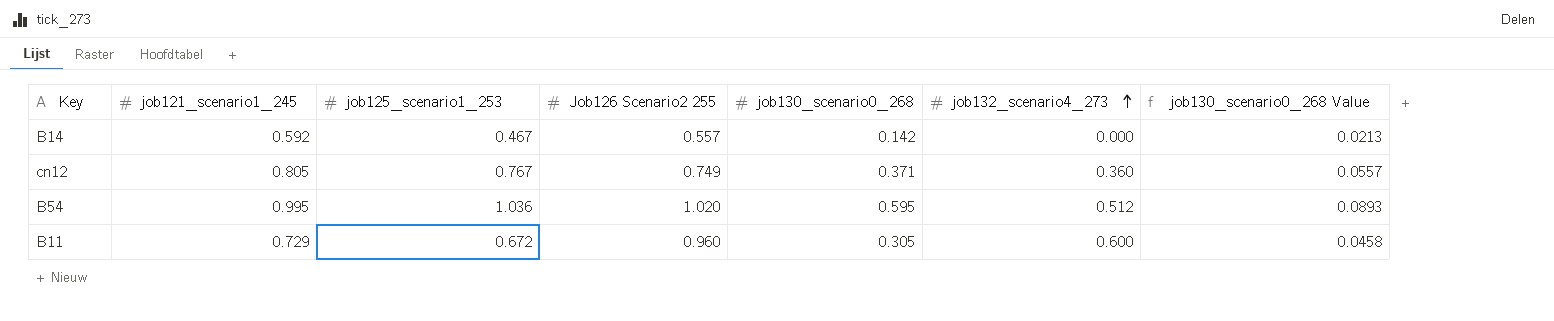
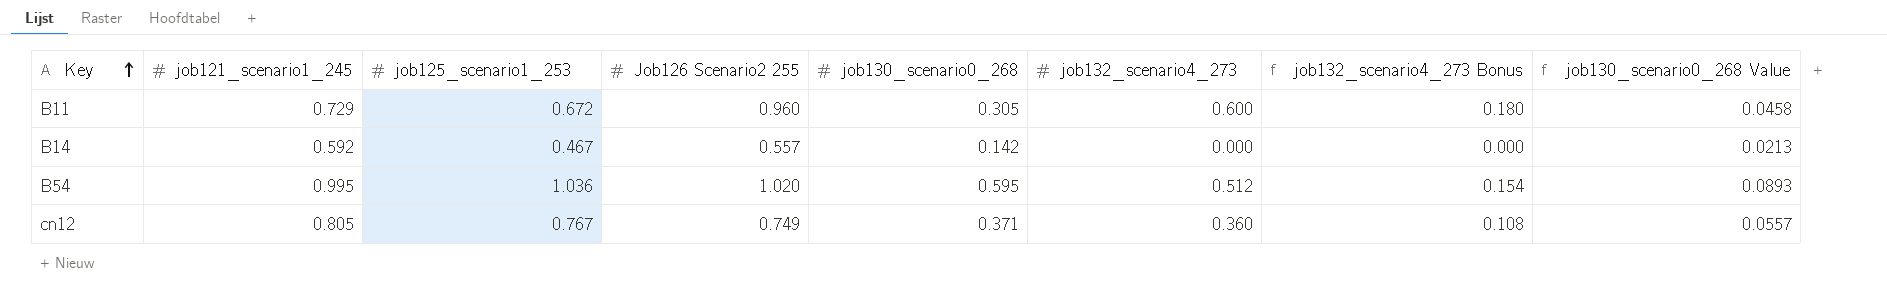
row order: job132_scenario4_273 ascending -> Key ascending
column job132_scenario4_273 Bonus | formula: none -> [job132_scenario4_273] * 0.3

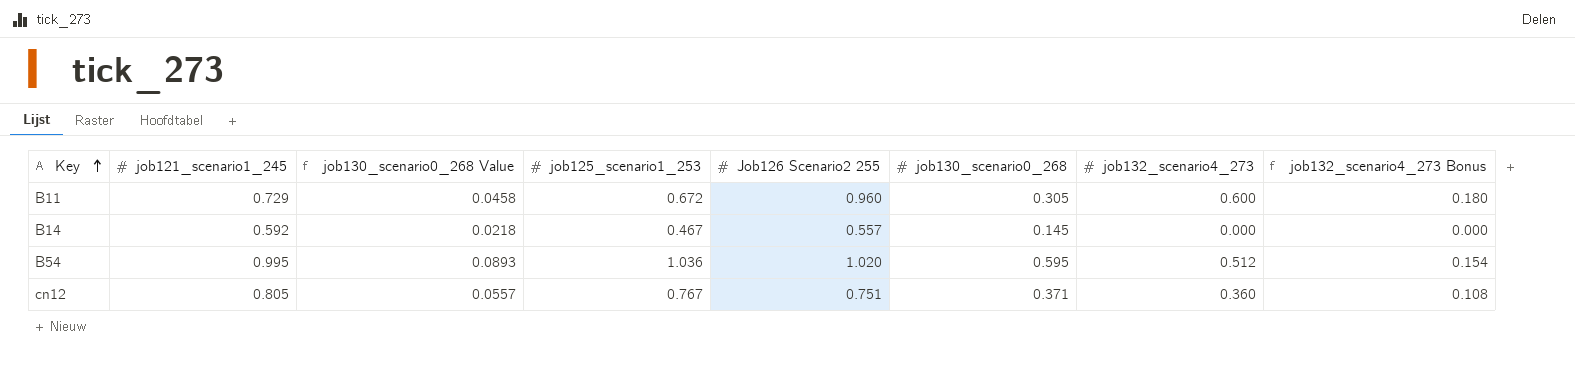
column job130_scenario0_268 Value | position: 8 -> 3
B14 | job130_scenario0_268 Value: 0.0213 -> 0.0218
B14 | job130_scenario0_268: 0.142 -> 0.145
cn12 | Job126 Scenario2 255: 0.749 -> 0.751

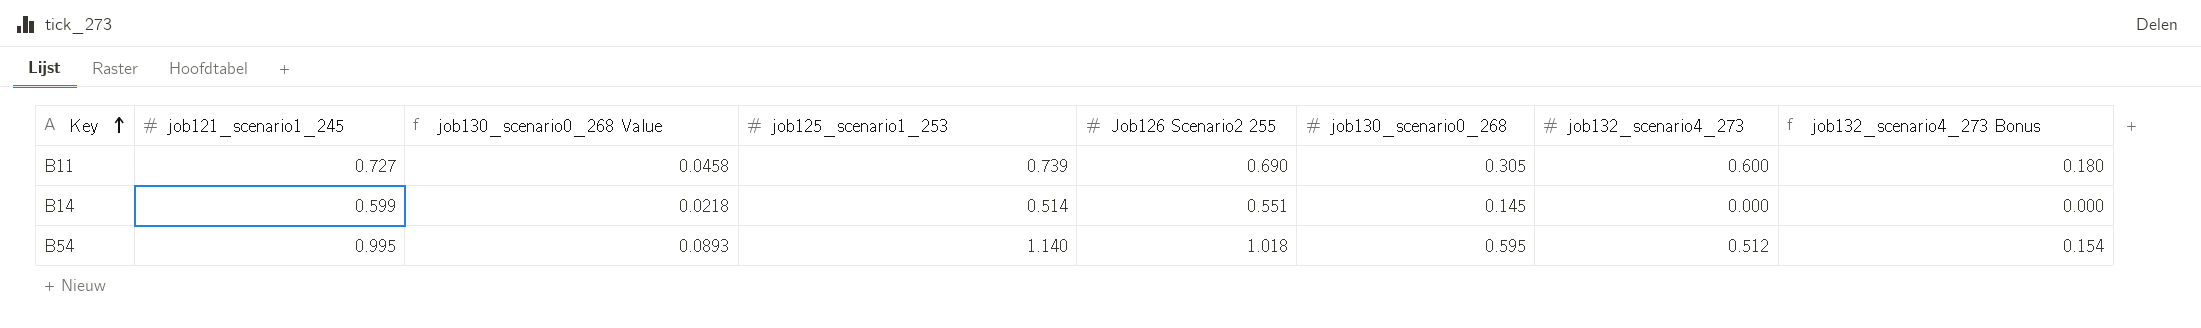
row cn12: 0.805 | 0.0557 | 0.767 | 0.751 | 0.371 | 0.360 | 0.108 -> none
B11 | job121_scenario1_245: 0.729 -> 0.727
B11 | job125_scenario1_253: 0.672 -> 0.739
B11 | Job126 Scenario2 255: 0.960 -> 0.690
B14 | job121_scenario1_245: 0.592 -> 0.599
B14 | job125_scenario1_253: 0.467 -> 0.514
B14 | Job126 Scenario2 255: 0.557 -> 0.551
B54 | job125_scenario1_253: 1.036 -> 1.140
B54 | Job126 Scenario2 255: 1.020 -> 1.018

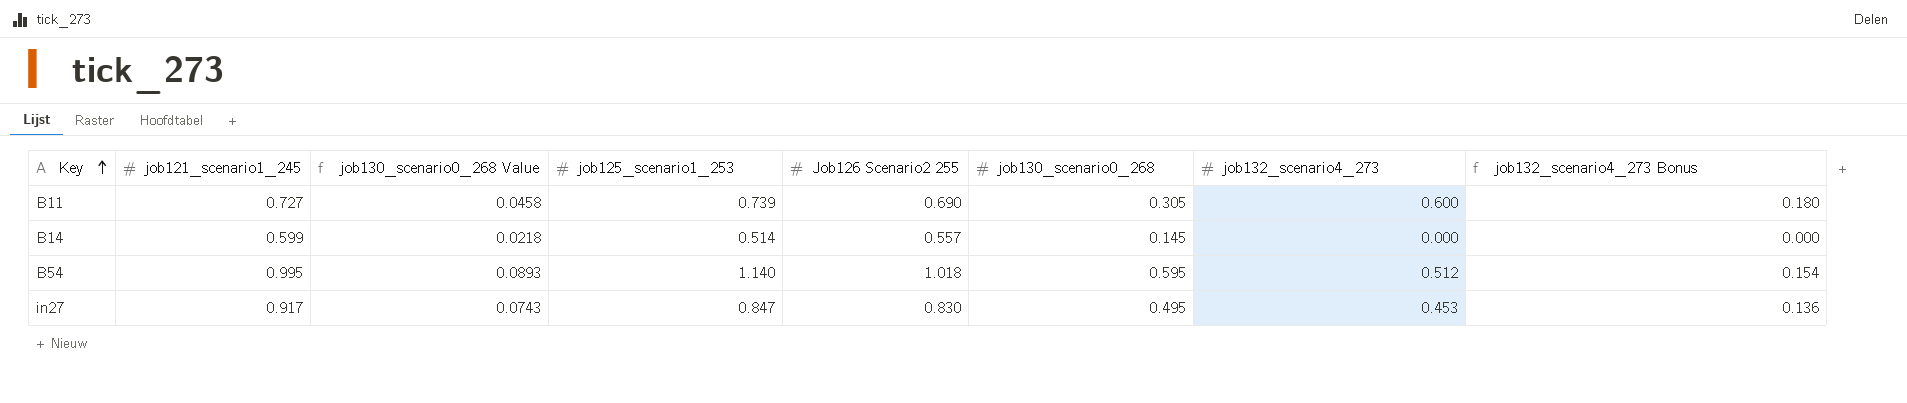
B14 | Job126 Scenario2 255: 0.551 -> 0.557
row in27: none -> 0.917 | 0.0743 | 0.847 | 0.830 | 0.495 | 0.453 | 0.136

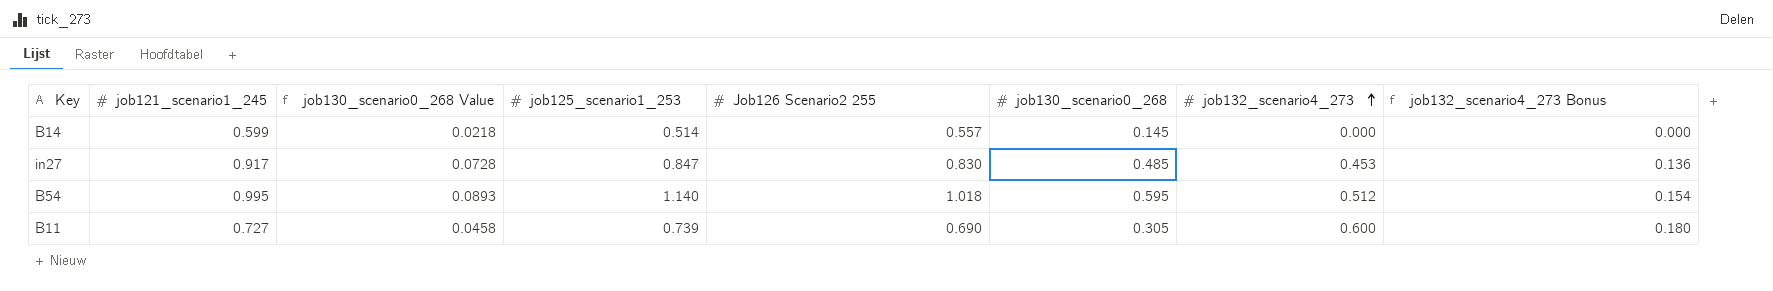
row order: Key ascending -> job132_scenario4_273 ascending
in27 | job130_scenario0_268 Value: 0.0743 -> 0.0728
in27 | job130_scenario0_268: 0.495 -> 0.485

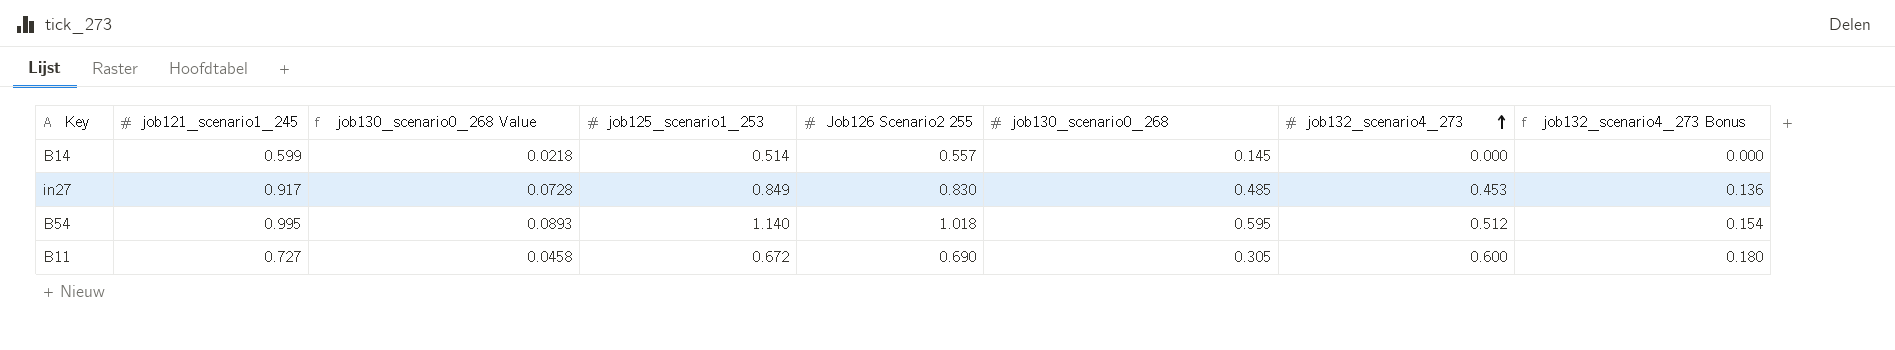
in27 | job125_scenario1_253: 0.847 -> 0.849
B11 | job125_scenario1_253: 0.739 -> 0.672

